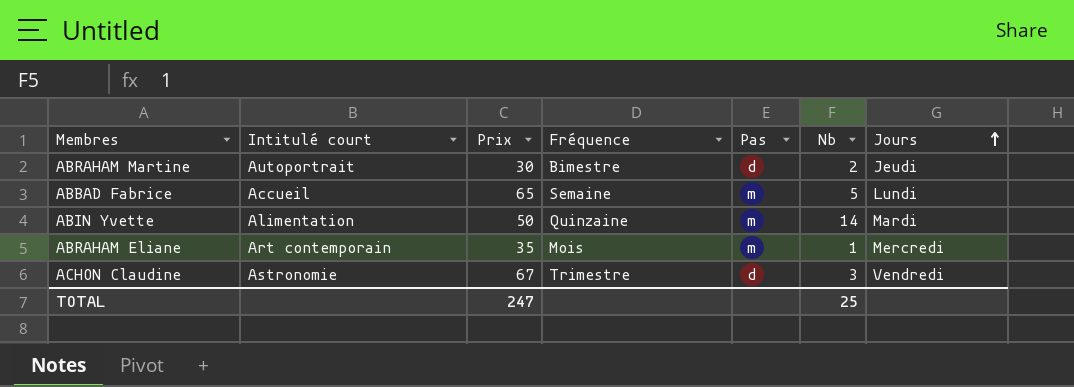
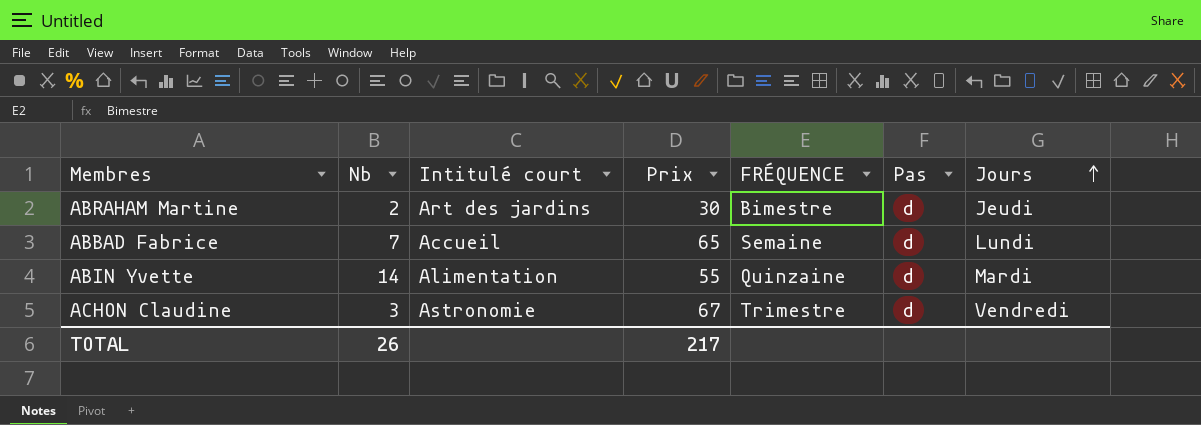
column Nb | position: 6 -> 2
column name: Fréquence -> FRÉQUENCE
row ABRAHAM Eliane: Art contemporain | 35 | Mois | m | 1 | Mercredi -> none
ABRAHAM Martine | Intitulé court: Autoportrait -> Art des jardins
ABBAD Fabrice | Nb: 5 -> 7
ABBAD Fabrice | Pas: m -> d
ABIN Yvette | Prix: 50 -> 55
ABIN Yvette | Pas: m -> d
TOTAL | Nb: 25 -> 26
TOTAL | Prix: 247 -> 217

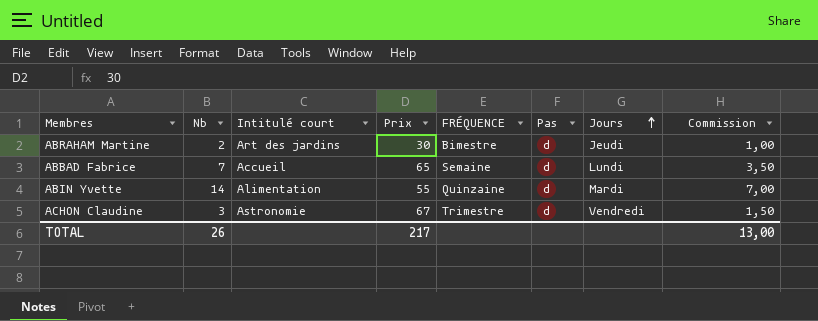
column Commission | formula: none -> [Nb] * 0,5

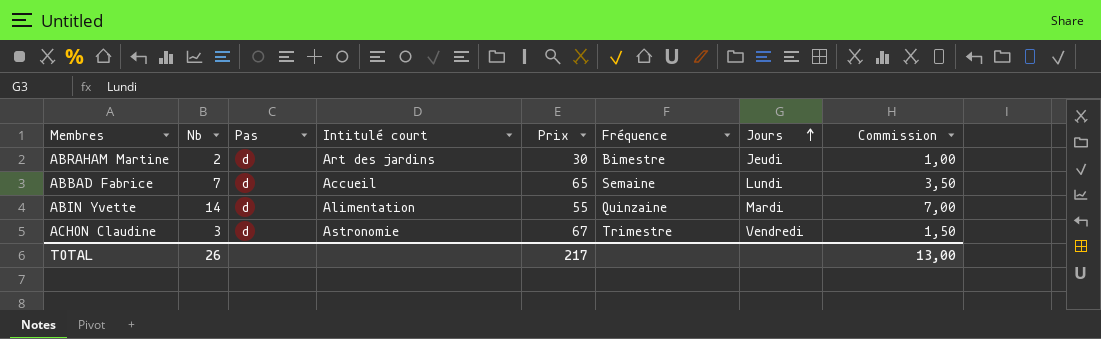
column Pas | position: 6 -> 3
column name: FRÉQUENCE -> Fréquence

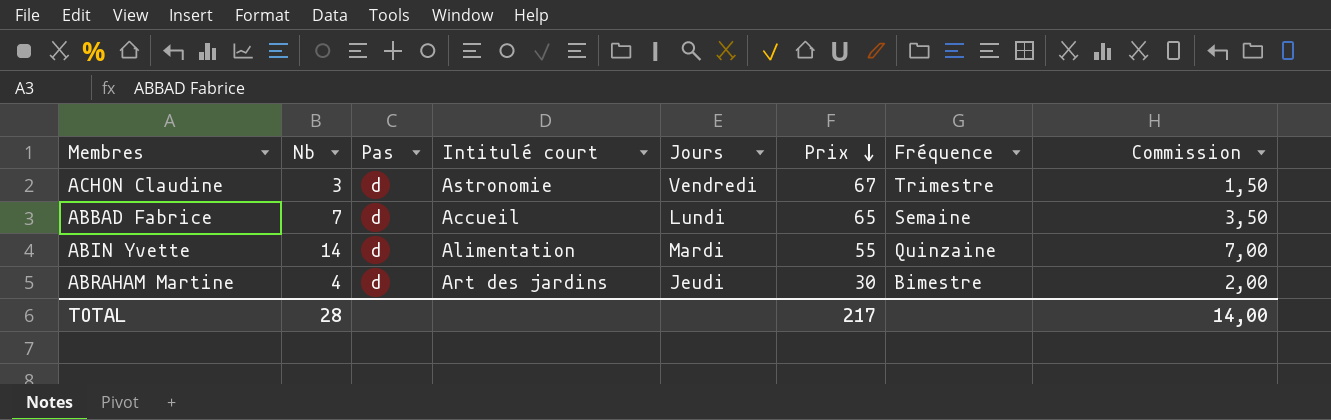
row order: Jours ascending -> Prix descending
column Jours | position: 7 -> 5
ABRAHAM Martine | Nb: 2 -> 4
ABRAHAM Martine | Commission: 1,00 -> 2,00
TOTAL | Nb: 26 -> 28
TOTAL | Commission: 13,00 -> 14,00

